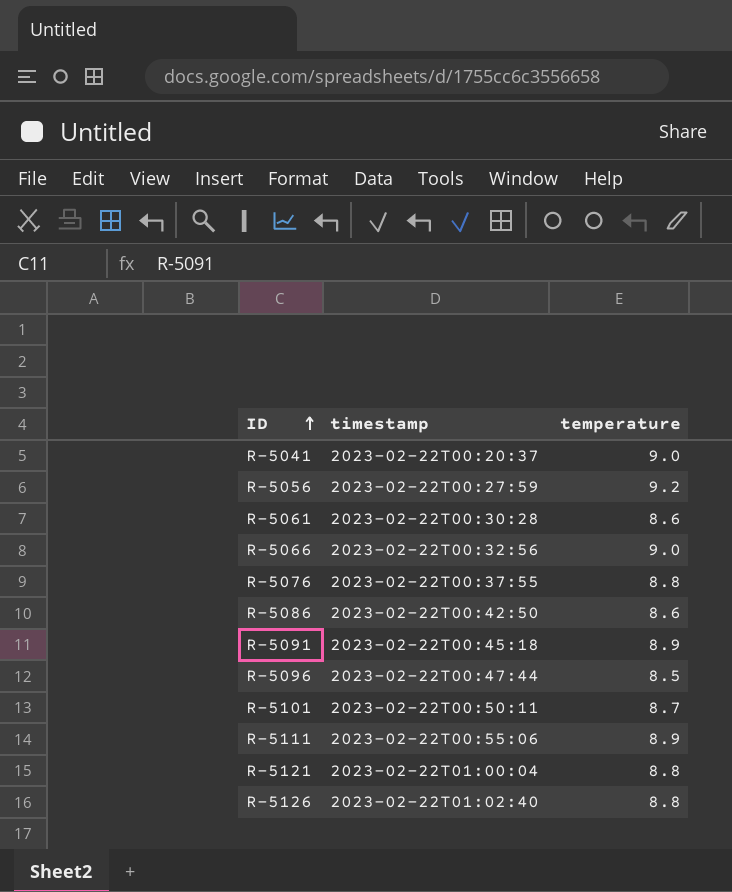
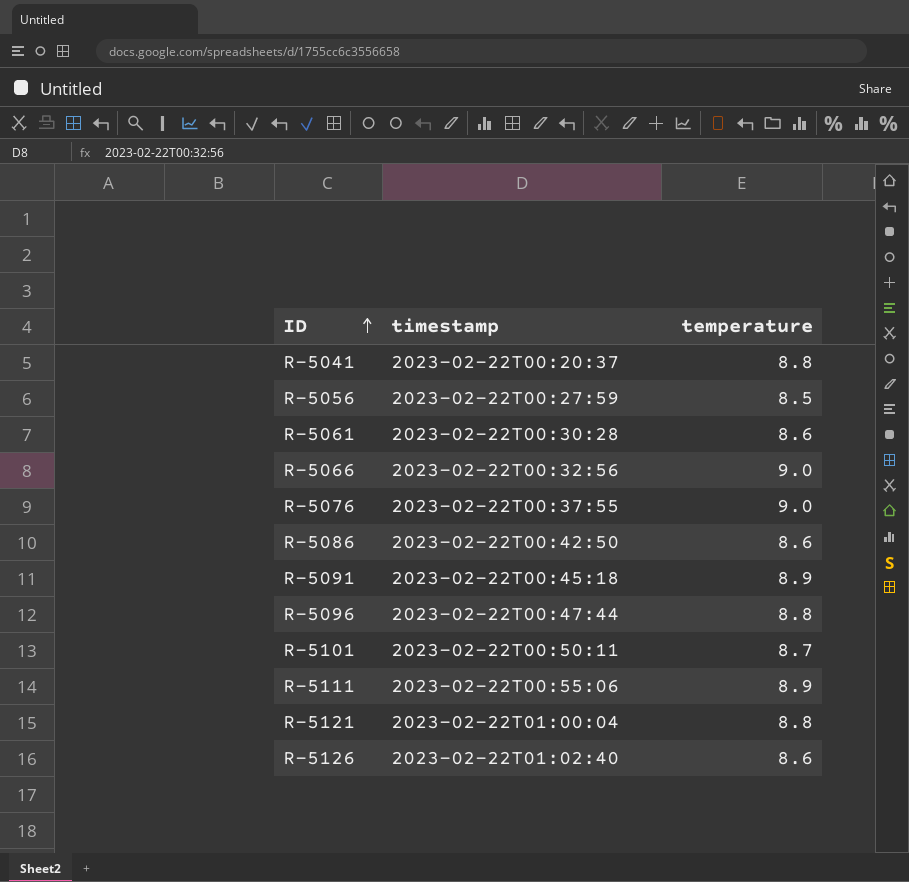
R-5041 | temperature: 9.0 -> 8.8
R-5056 | temperature: 9.2 -> 8.5
R-5076 | temperature: 8.8 -> 9.0
R-5096 | temperature: 8.5 -> 8.8
R-5126 | temperature: 8.8 -> 8.6

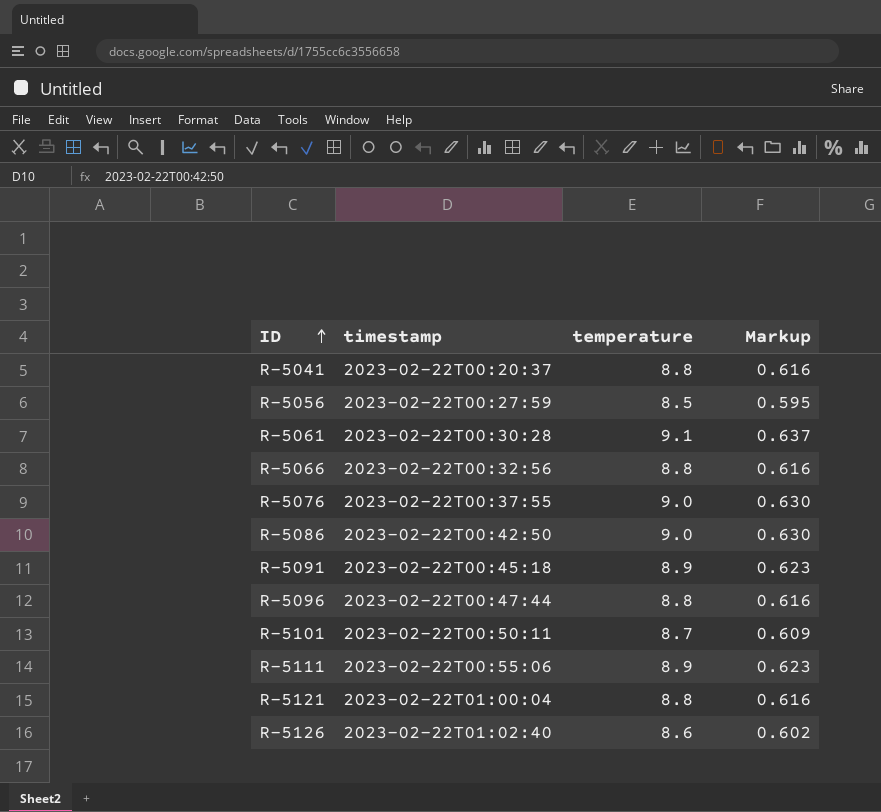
column Markup | formula: none -> [temperature] * 0.07
R-5061 | temperature: 8.6 -> 9.1
R-5066 | temperature: 9.0 -> 8.8
R-5086 | temperature: 8.6 -> 9.0

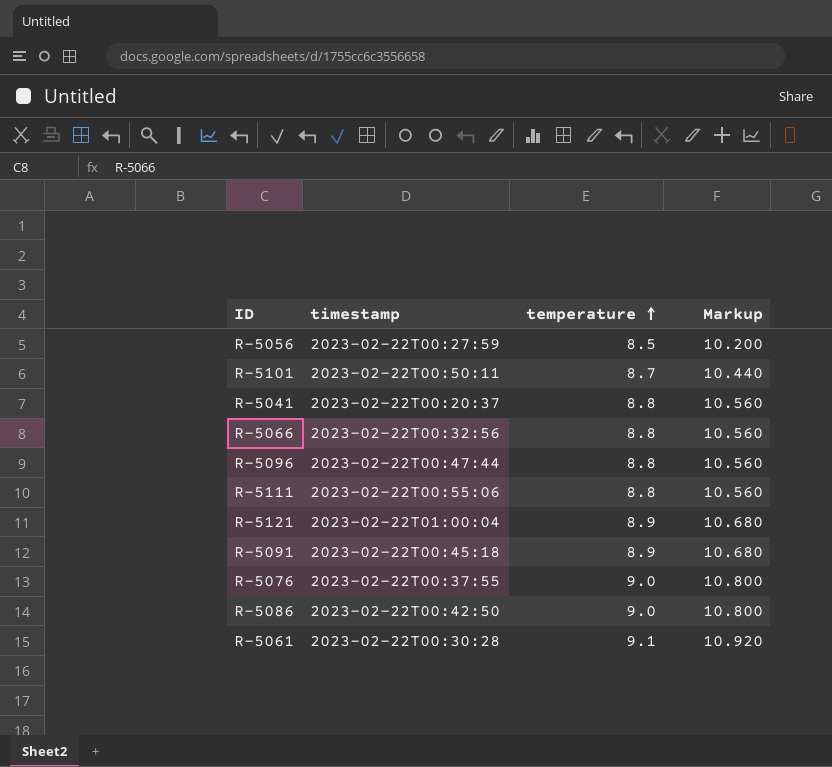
row order: ID ascending -> temperature ascending
column Markup | formula: [temperature] * 0.07 -> [temperature] * 1.2
row R-5126: 2023-02-22T01:02:40 | 8.6 | 0.602 -> none
R-5111 | temperature: 8.9 -> 8.8
R-5121 | temperature: 8.8 -> 8.9

